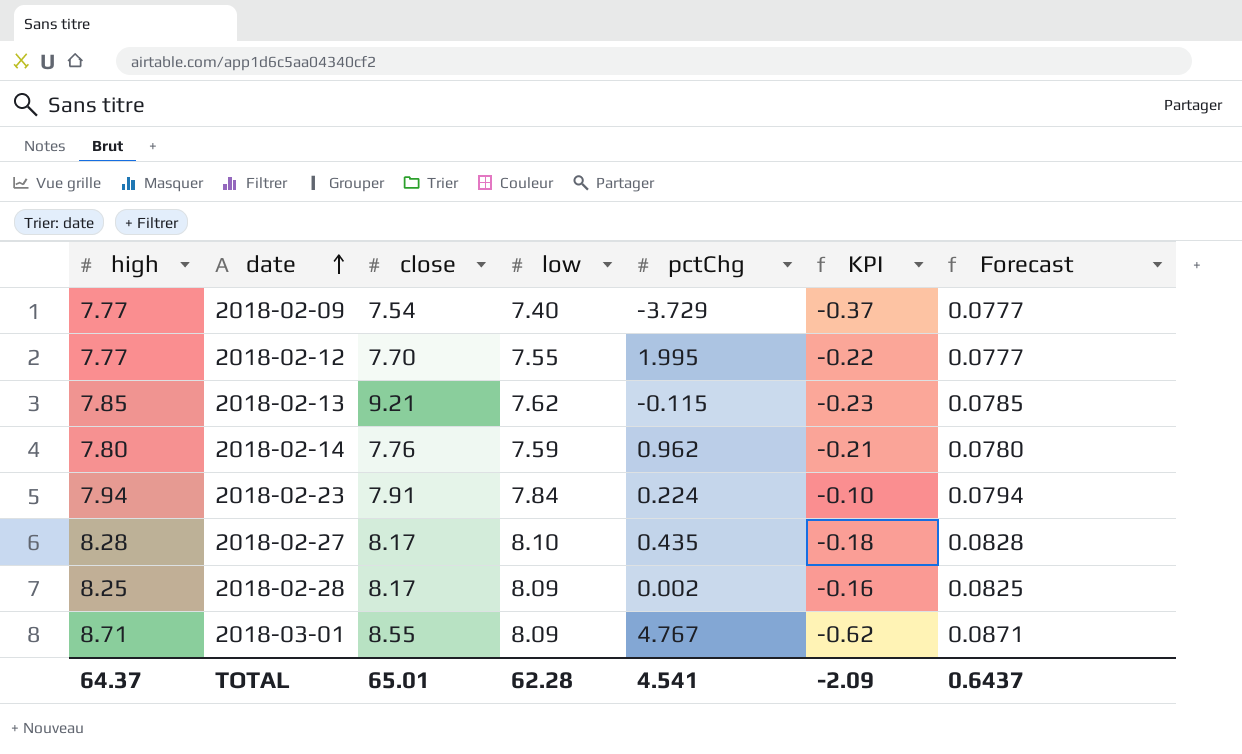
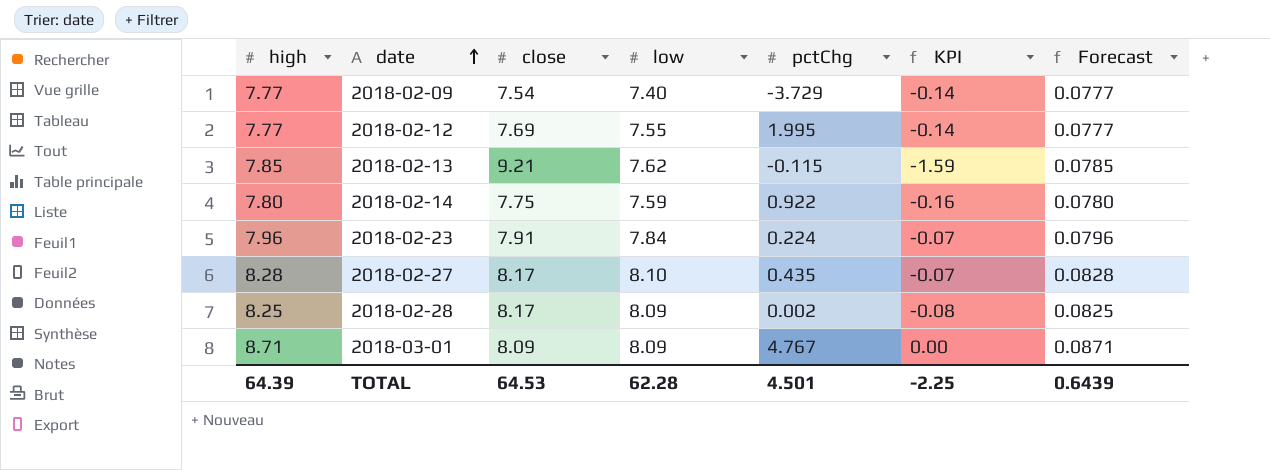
column KPI | formula: [low] - [high] -> [low] - [close]
2018-02-12 | close: 7.70 -> 7.69
2018-02-14 | close: 7.76 -> 7.75
2018-02-14 | pctChg: 0.962 -> 0.922
2018-02-23 | high: 7.94 -> 7.96
2018-02-23 | Forecast: 0.0794 -> 0.0796
2018-03-01 | close: 8.55 -> 8.09
TOTAL | high: 64.37 -> 64.39
TOTAL | close: 65.01 -> 64.53
TOTAL | pctChg: 4.541 -> 4.501
TOTAL | KPI: -2.09 -> -2.25
TOTAL | Forecast: 0.6437 -> 0.6439

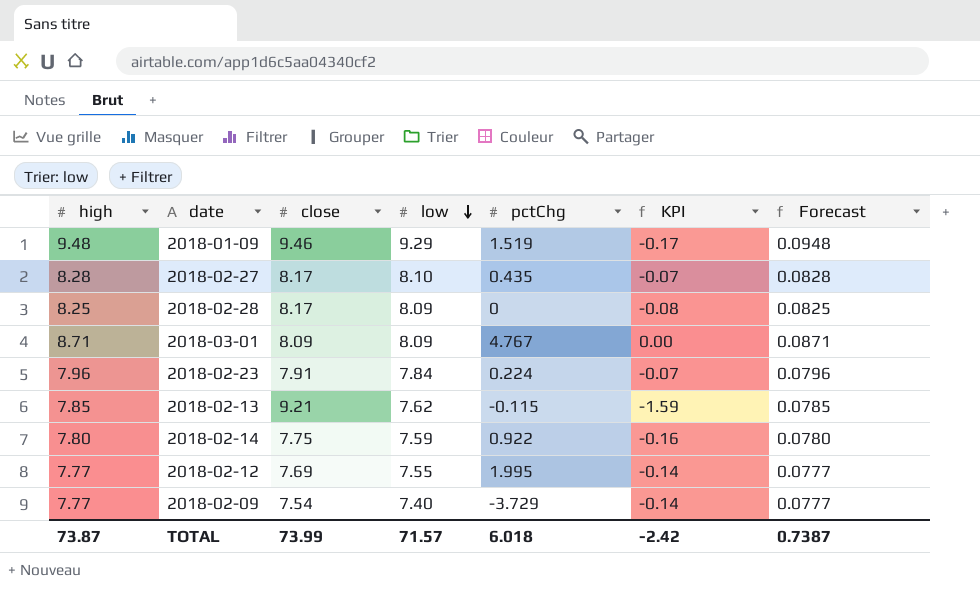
row order: date ascending -> low descending
row 2018-01-09: none -> 9.48 | 9.46 | 9.29 | 1.519 | -0.17 | 0.0948
2018-02-28 | pctChg: 0.002 -> 0
TOTAL | high: 64.39 -> 73.87
TOTAL | close: 64.53 -> 73.99
TOTAL | low: 62.28 -> 71.57
TOTAL | pctChg: 4.501 -> 6.018
TOTAL | KPI: -2.25 -> -2.42
TOTAL | Forecast: 0.6439 -> 0.7387

